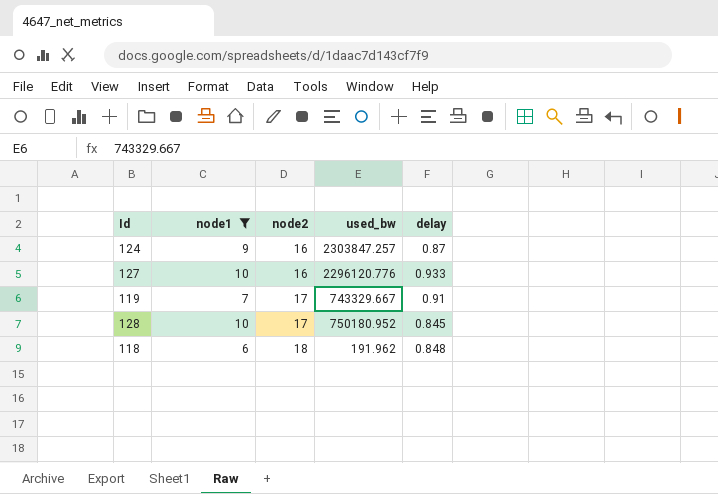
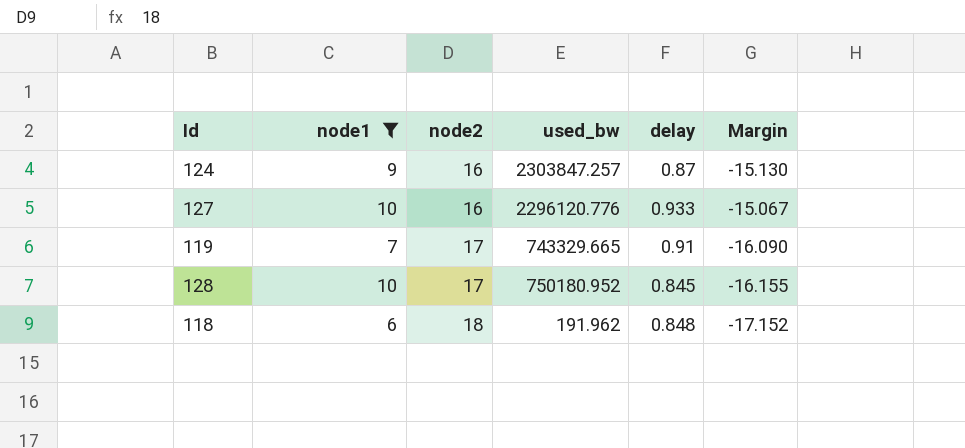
column Margin | formula: none -> [delay] - [node2]
119 | used_bw: 743329.667 -> 743329.665

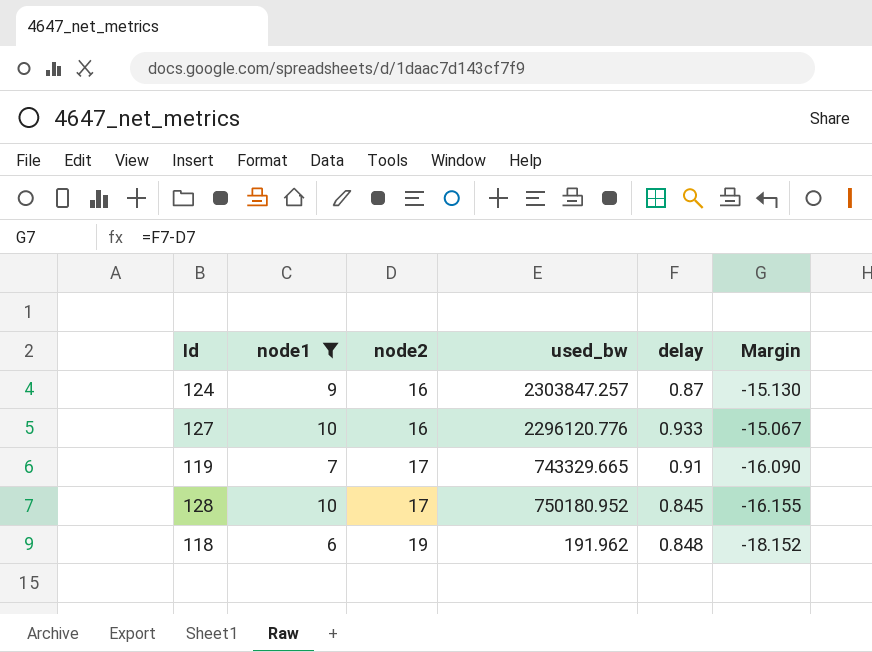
118 | node2: 18 -> 19
118 | Margin: -17.152 -> -18.152

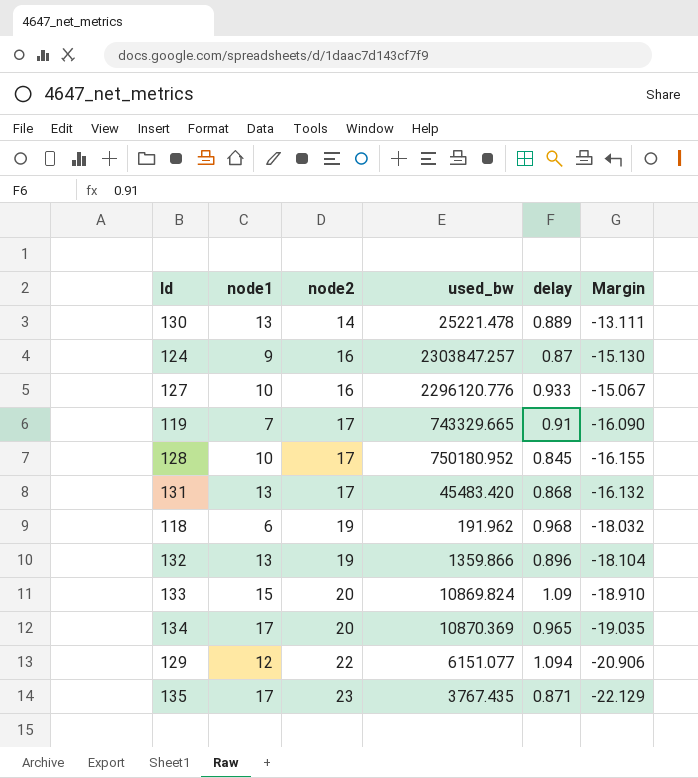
filter: node1 <= 10 -> none
118 | delay: 0.848 -> 0.968
118 | Margin: -18.152 -> -18.032

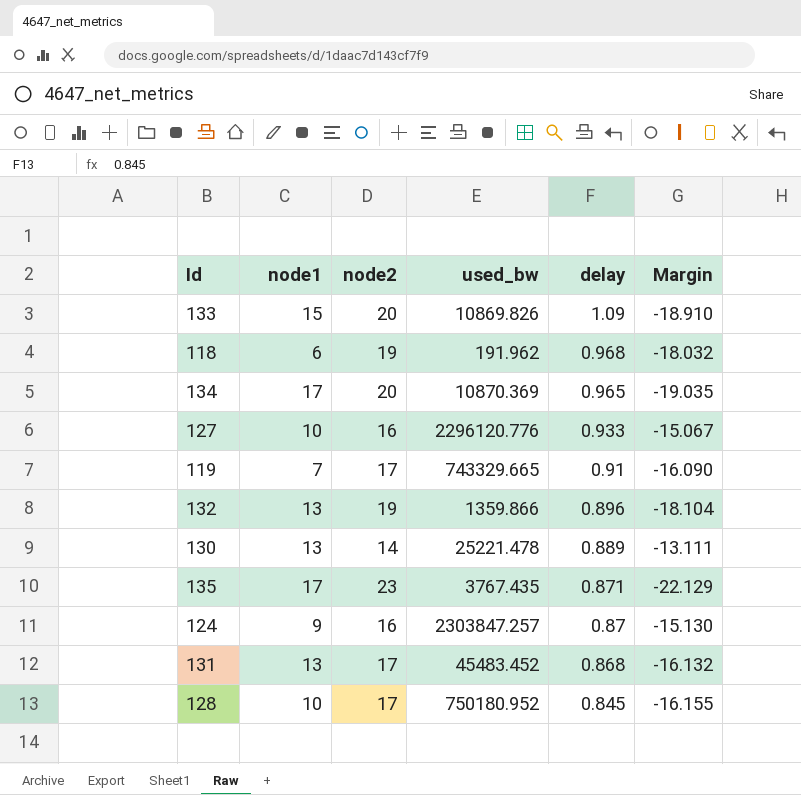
row order: node2 ascending -> delay descending
row 129: 12 | 22 | 6151.077 | 1.094 | -20.906 -> none
133 | used_bw: 10869.824 -> 10869.826
131 | used_bw: 45483.420 -> 45483.452

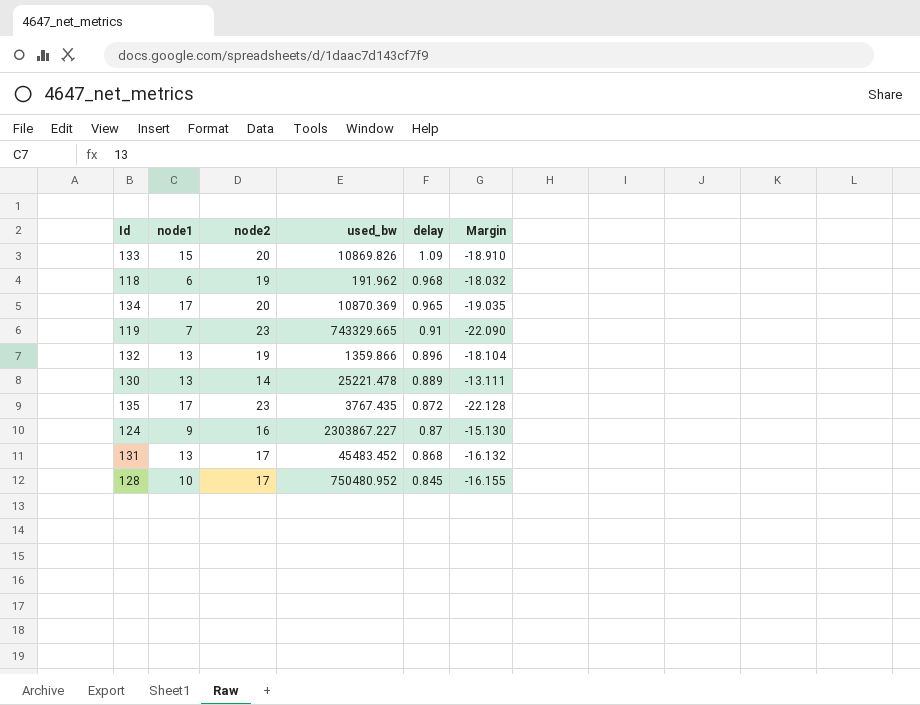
row 127: 10 | 16 | 2296120.776 | 0.933 | -15.067 -> none
119 | node2: 17 -> 23
119 | Margin: -16.090 -> -22.090
135 | delay: 0.871 -> 0.872
135 | Margin: -22.129 -> -22.128
124 | used_bw: 2303847.257 -> 2303867.227
128 | used_bw: 750180.952 -> 750480.952

